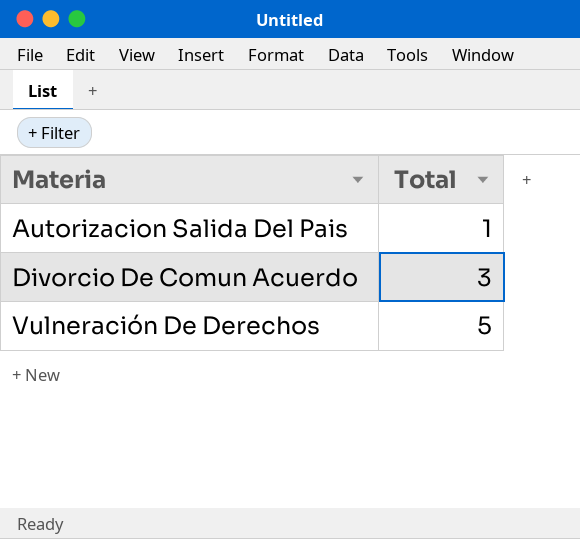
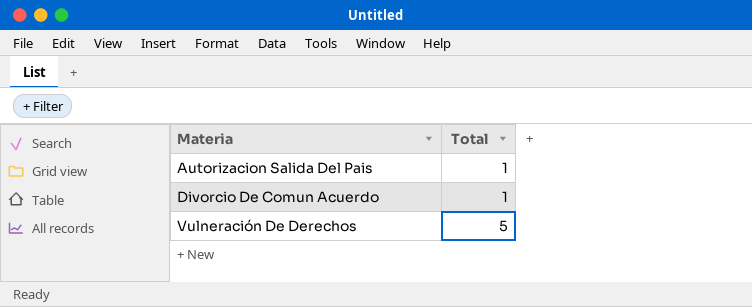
Divorcio De Comun Acuerdo | Total: 3 -> 1

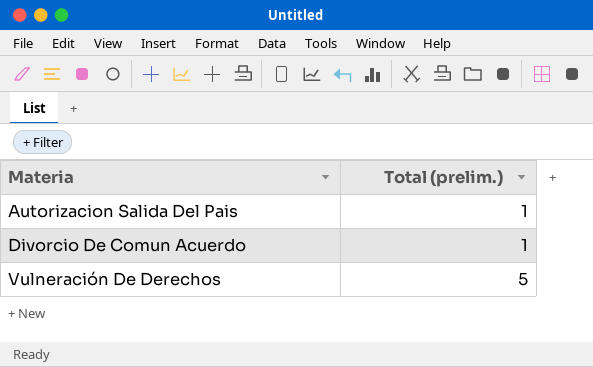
column name: Total -> Total (prelim.)

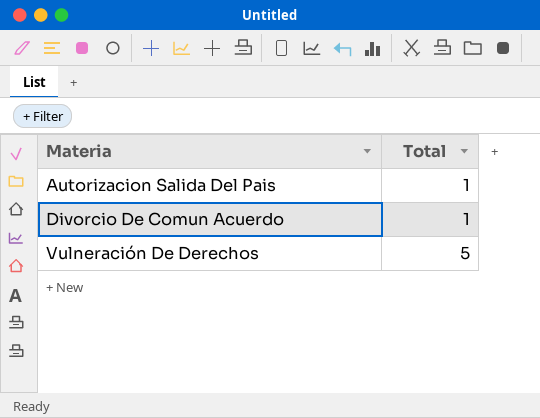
column name: Total (prelim.) -> Total

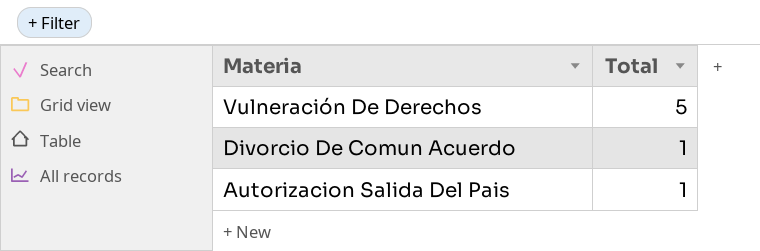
row order: Materia ascending -> Materia descending

